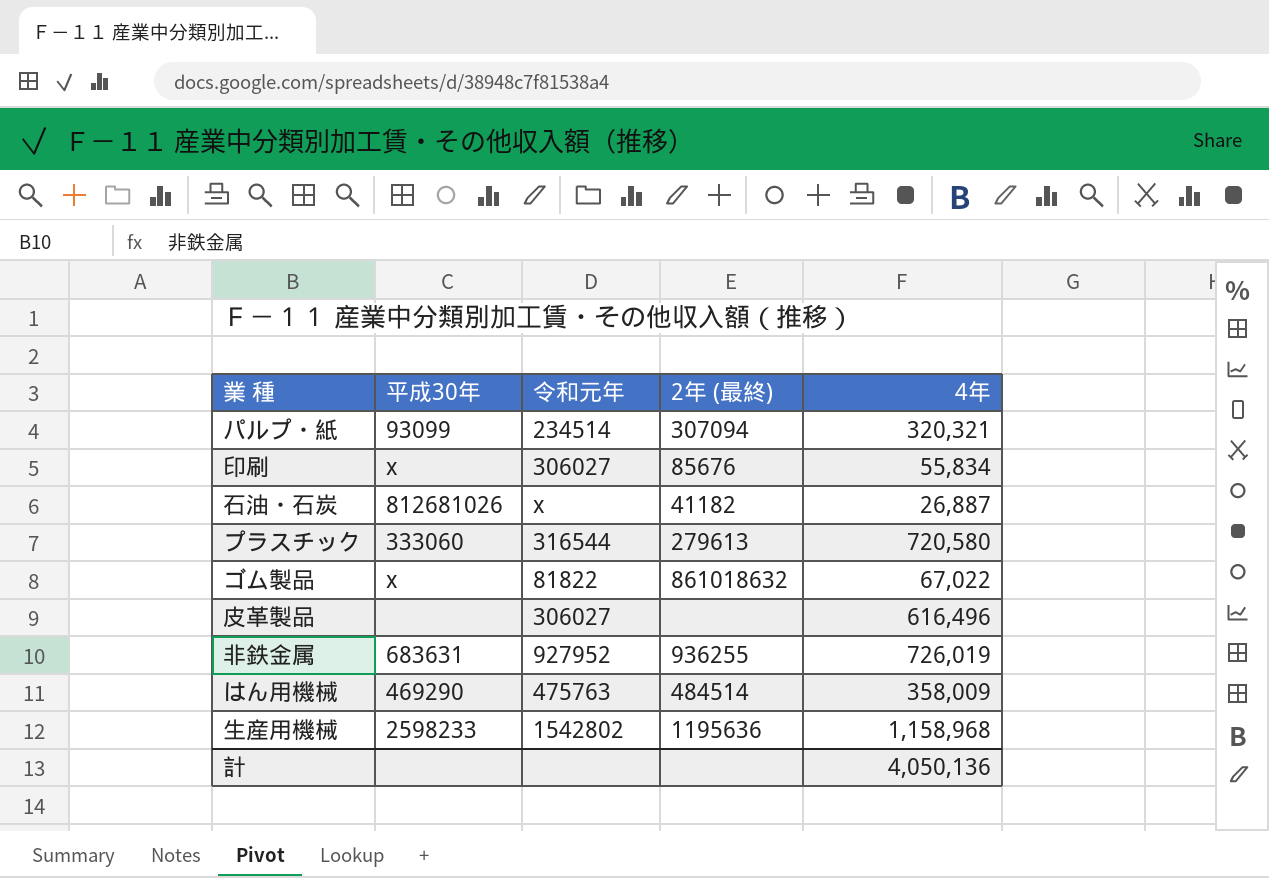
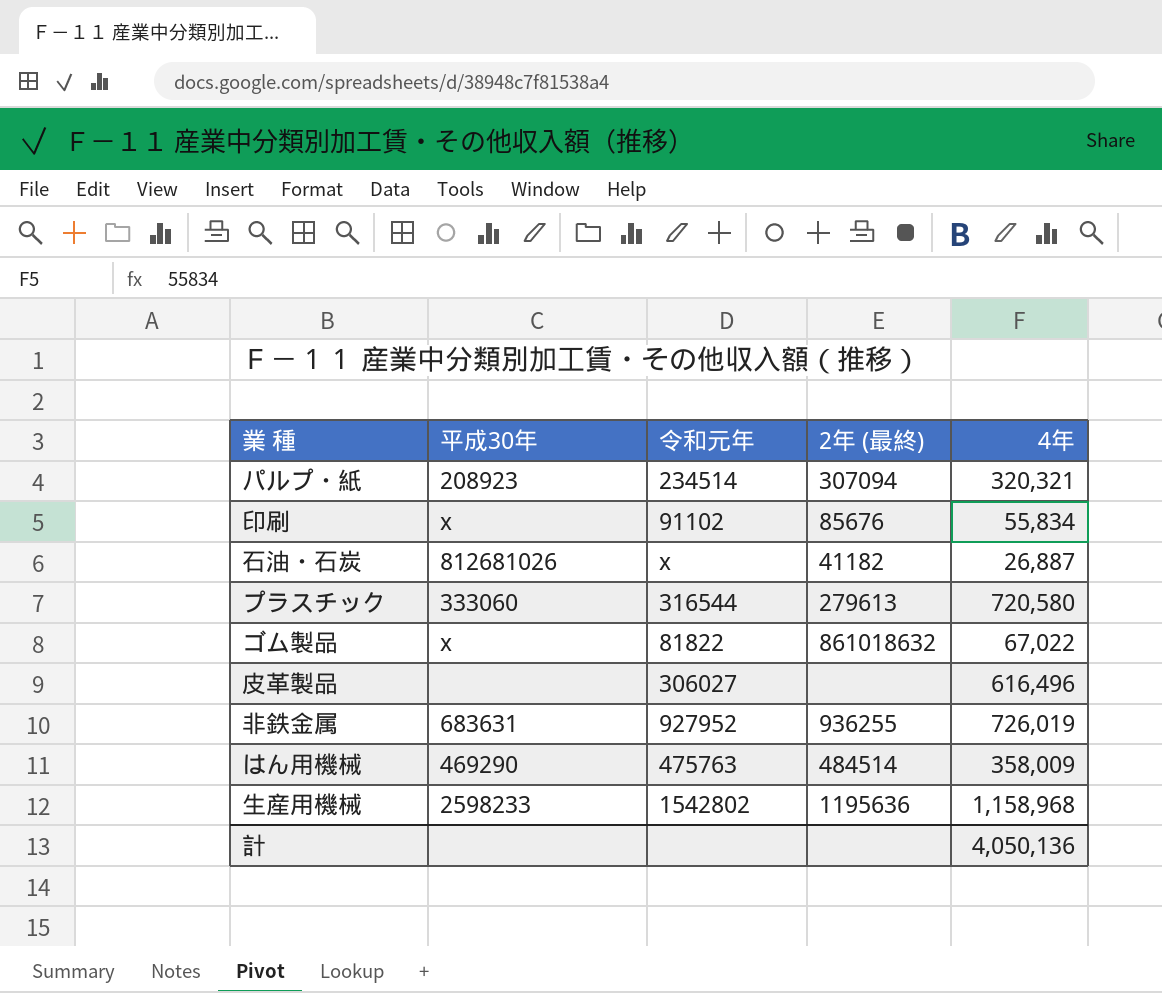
パルプ・紙 | 平成30年: 93099 -> 208923
印刷 | 令和元年: 306027 -> 91102

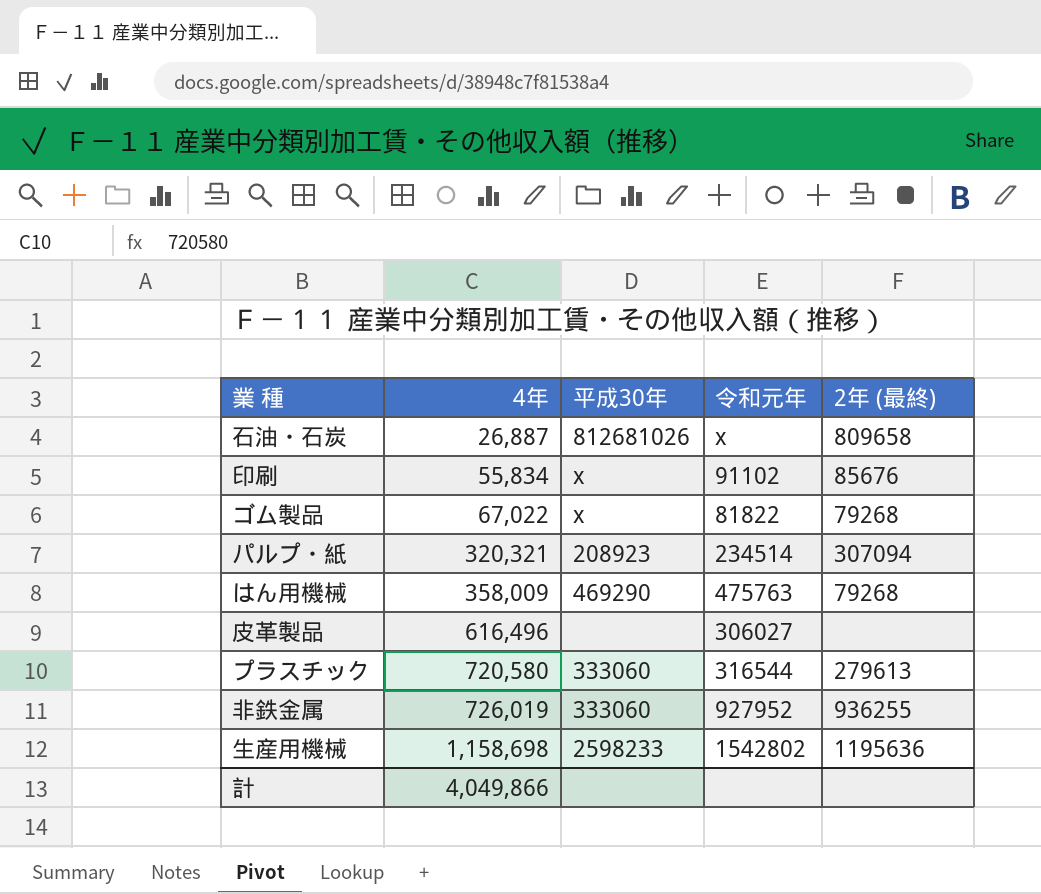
row order: none -> 4年 ascending
column 4年 | position: 5 -> 2
石油・石炭 | 2年 (最終): 41182 -> 809658
ゴム製品 | 2年 (最終): 861018632 -> 79268
はん用機械 | 2年 (最終): 484514 -> 79268
非鉄金属 | 平成30年: 683631 -> 333060
生産用機械 | 4年: 1,158,968 -> 1,158,698
計 | 4年: 4,050,136 -> 4,049,866

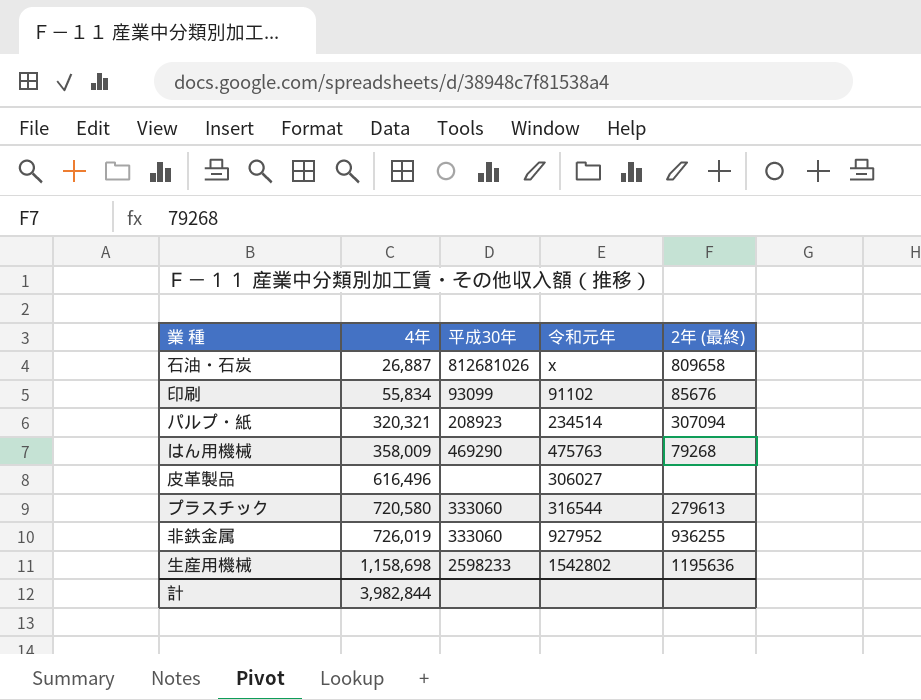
row ゴム製品: 67,022 | x | 81822 | 79268 -> none
印刷 | 平成30年: x -> 93099
計 | 4年: 4,049,866 -> 3,982,844

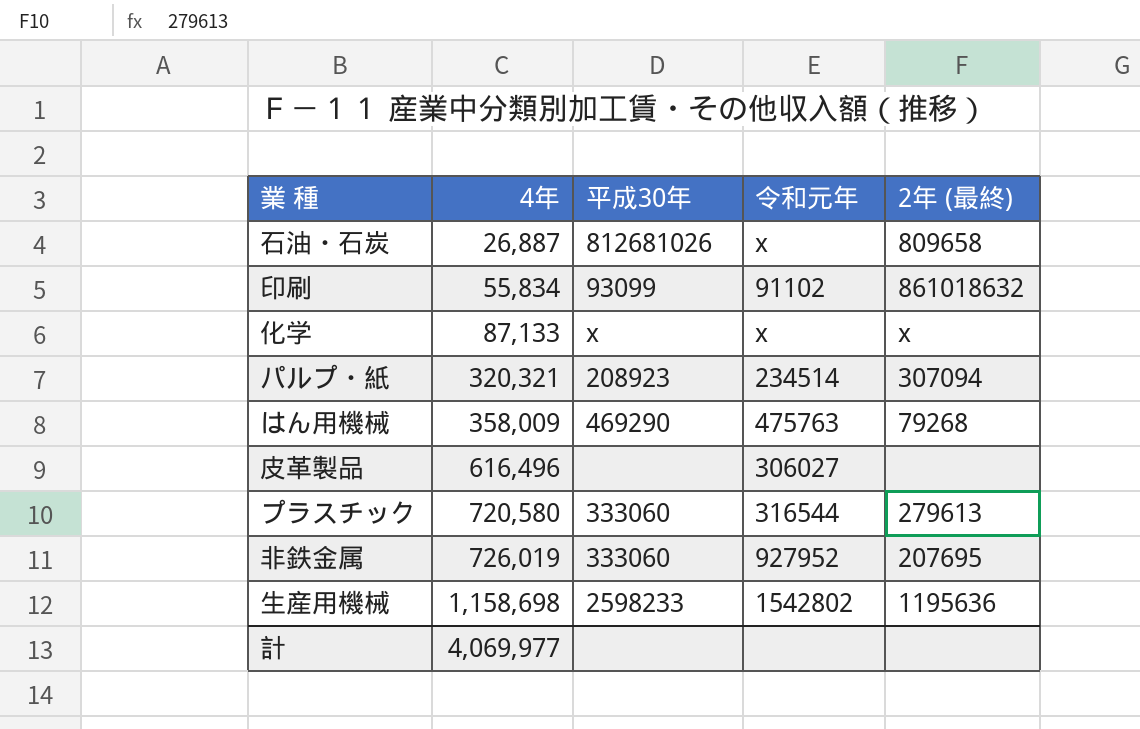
印刷 | 2年 (最終): 85676 -> 861018632
row 化学: none -> 87,133 | x | x | x
非鉄金属 | 2年 (最終): 936255 -> 207695
計 | 4年: 3,982,844 -> 4,069,977

